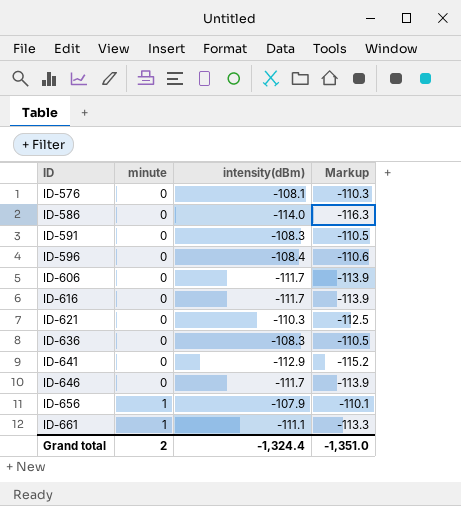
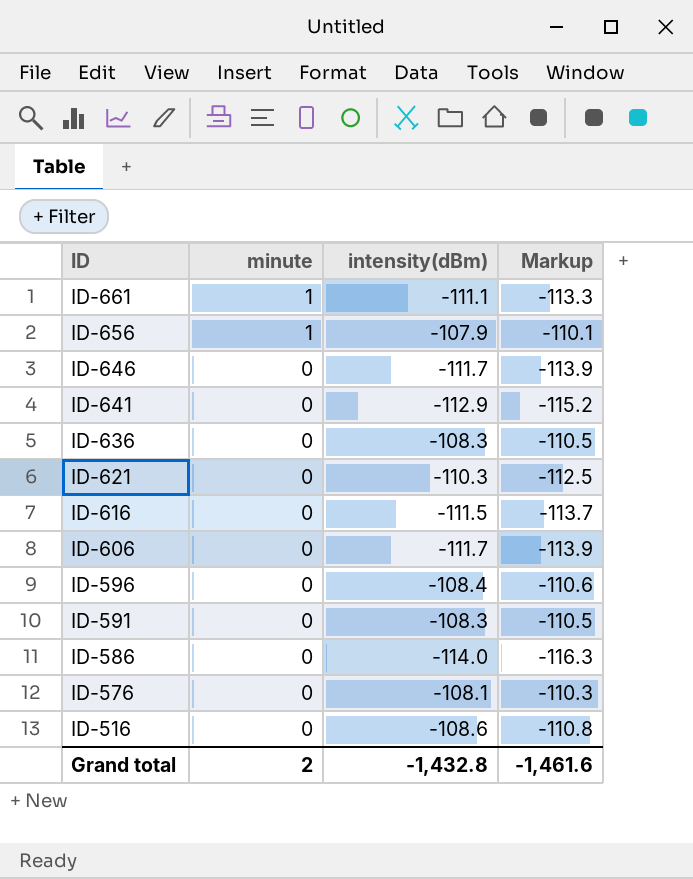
row order: ID ascending -> ID descending
ID-616 | intensity(dBm): -111.7 -> -111.5
ID-616 | Markup: -113.9 -> -113.7
row ID-516: none -> 0 | -108.6 | -110.8
Grand total | intensity(dBm): -1,324.4 -> -1,432.8
Grand total | Markup: -1,351.0 -> -1,461.6

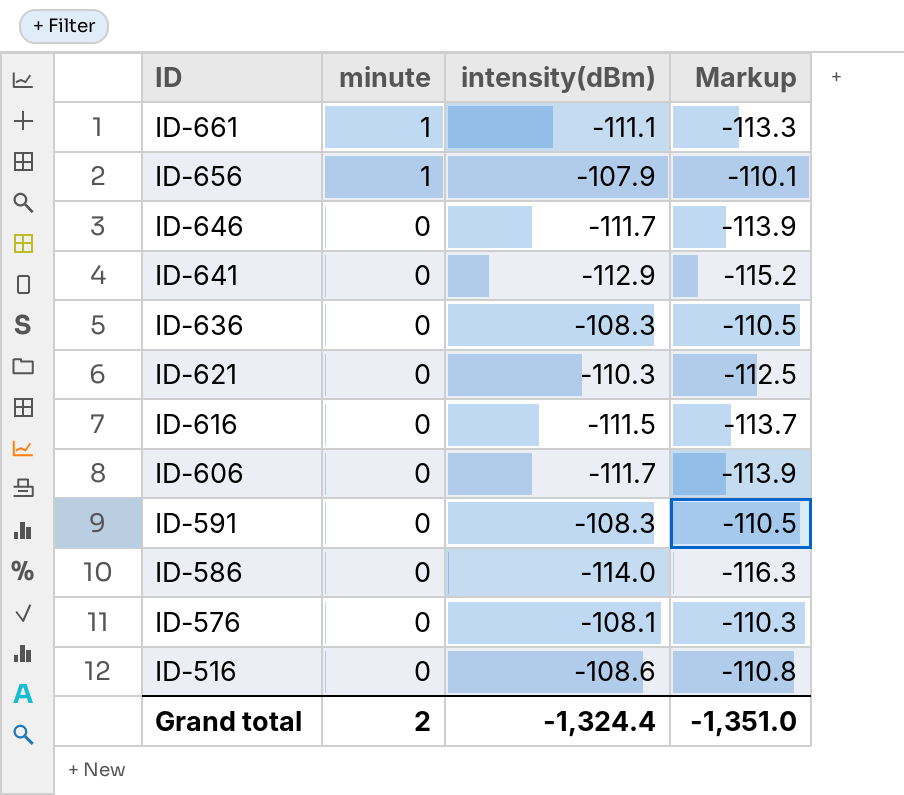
row ID-596: 0 | -108.4 | -110.6 -> none
Grand total | intensity(dBm): -1,432.8 -> -1,324.4
Grand total | Markup: -1,461.6 -> -1,351.0

